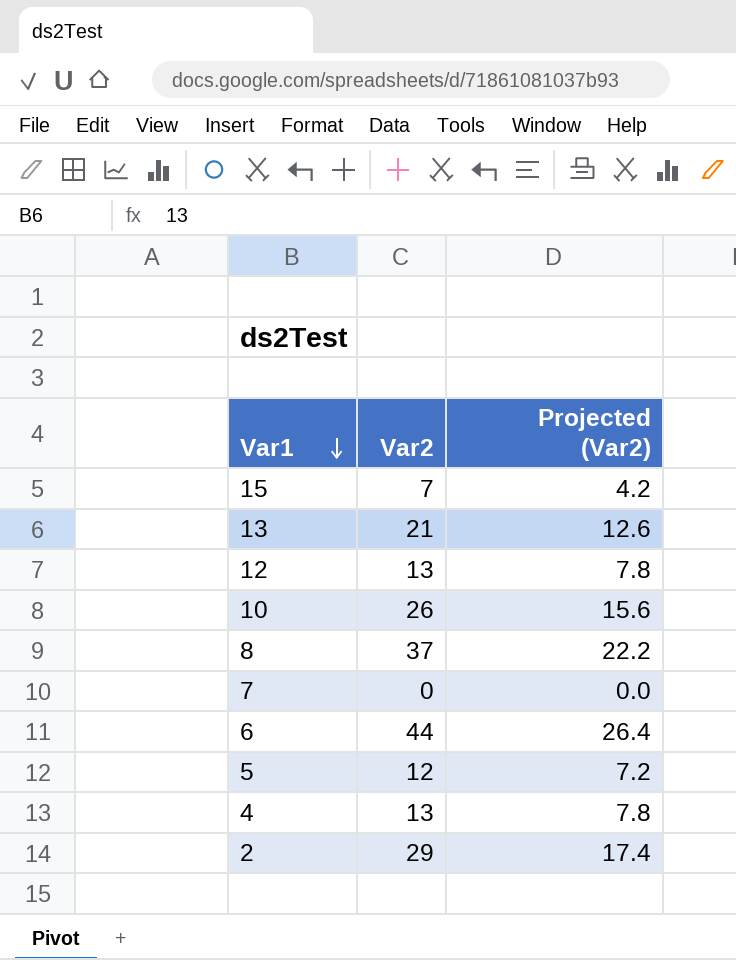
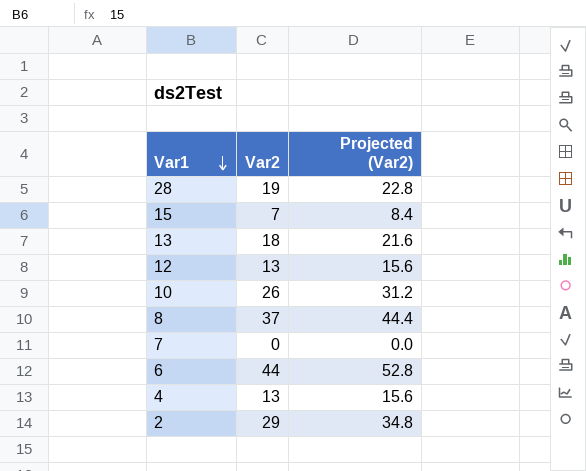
column Projected (Var2) | formula: [Var2] * 0.6 -> [Var2] * 1.2
row 5: 12 | 7.2 -> none
row 28: none -> 19 | 22.8
13 | Var2: 21 -> 18

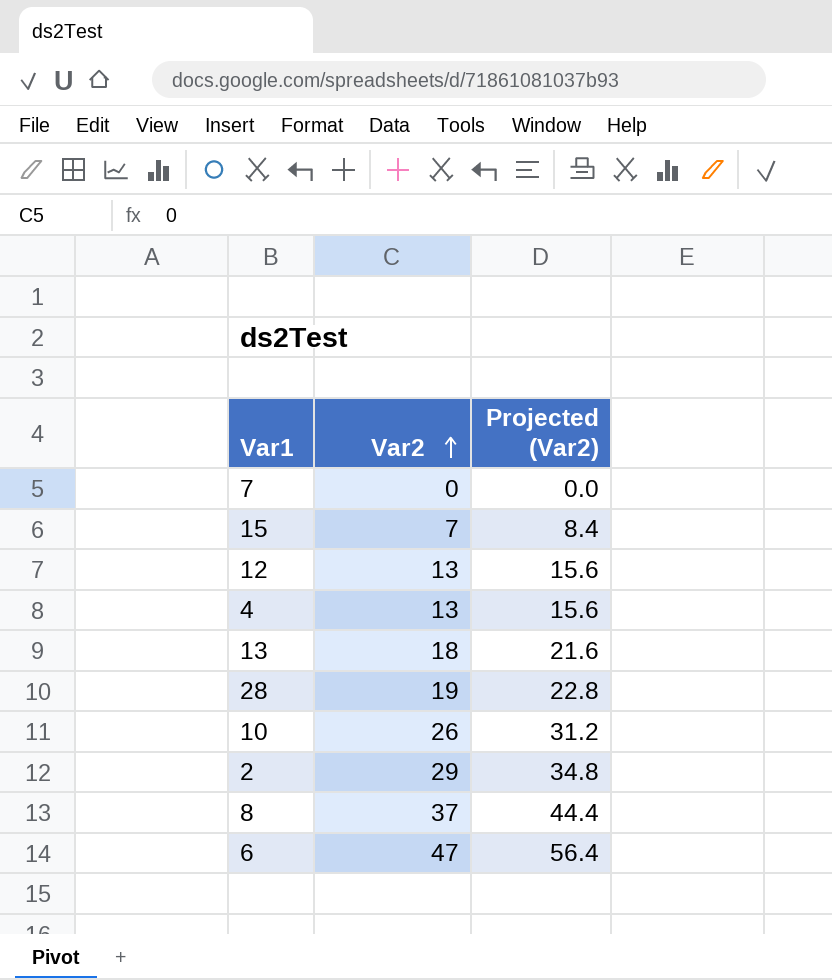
row order: Var1 descending -> Var2 ascending
6 | Var2: 44 -> 47
6 | Projected (Var2): 52.8 -> 56.4

